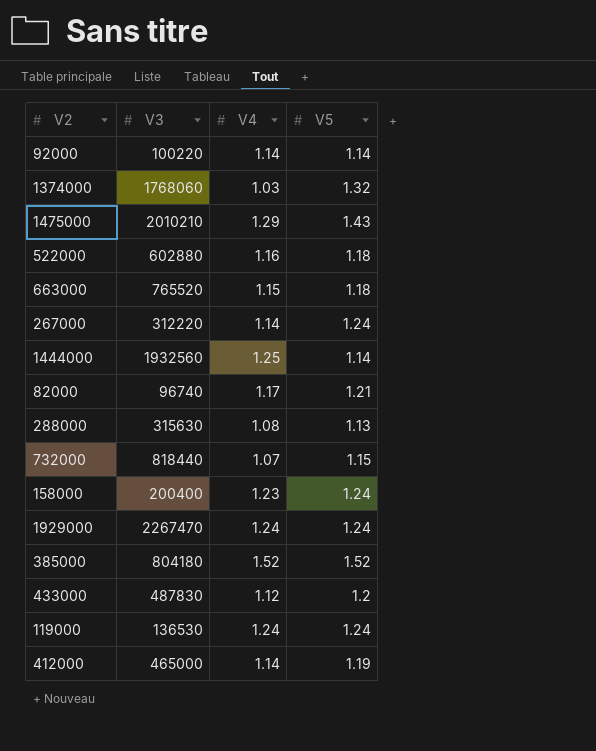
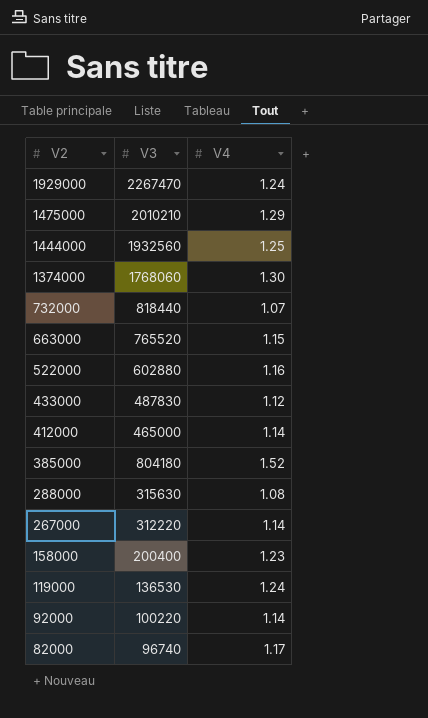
row order: none -> V2 descending
column V5 | position: 4 -> none
1374000 | V4: 1.03 -> 1.30

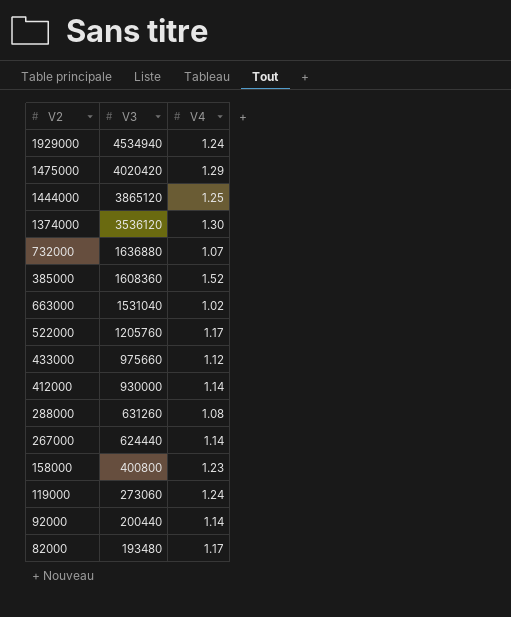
row order: V2 descending -> V3 descending
1929000 | V3: 2267470 -> 4534940
1475000 | V3: 2010210 -> 4020420
1444000 | V3: 1932560 -> 3865120
1374000 | V3: 1768060 -> 3536120
732000 | V3: 818440 -> 1636880
385000 | V3: 804180 -> 1608360
663000 | V3: 765520 -> 1531040
663000 | V4: 1.15 -> 1.02
522000 | V3: 602880 -> 1205760
522000 | V4: 1.16 -> 1.17
433000 | V3: 487830 -> 975660
412000 | V3: 465000 -> 930000
288000 | V3: 315630 -> 631260
267000 | V3: 312220 -> 624440
158000 | V3: 200400 -> 400800
119000 | V3: 136530 -> 273060
92000 | V3: 100220 -> 200440
82000 | V3: 96740 -> 193480

